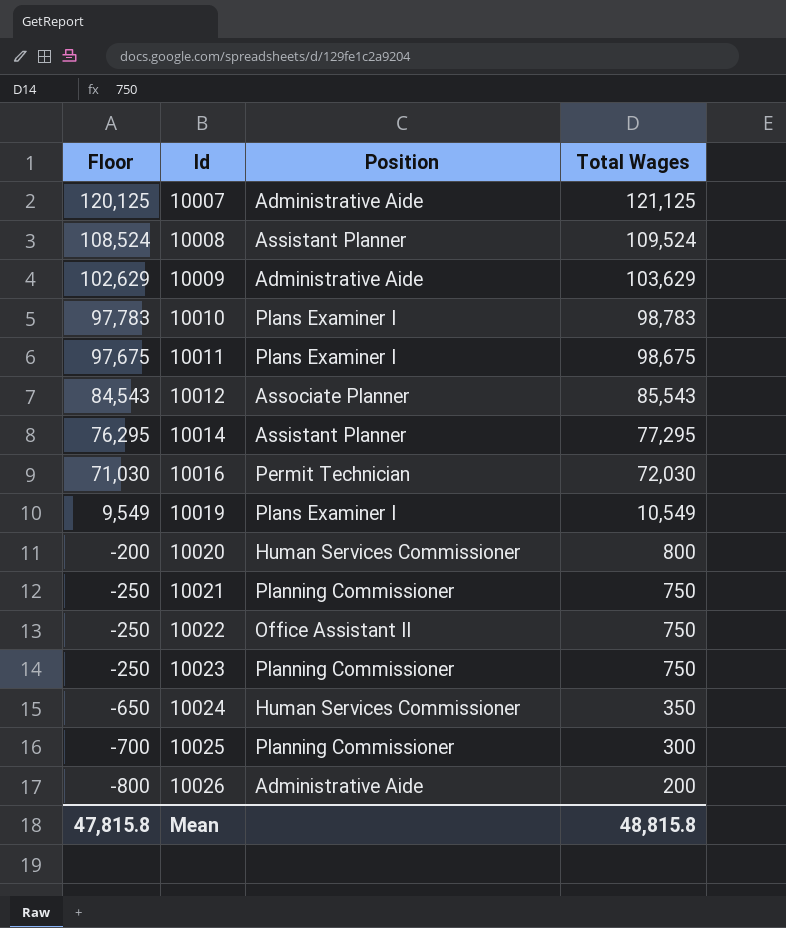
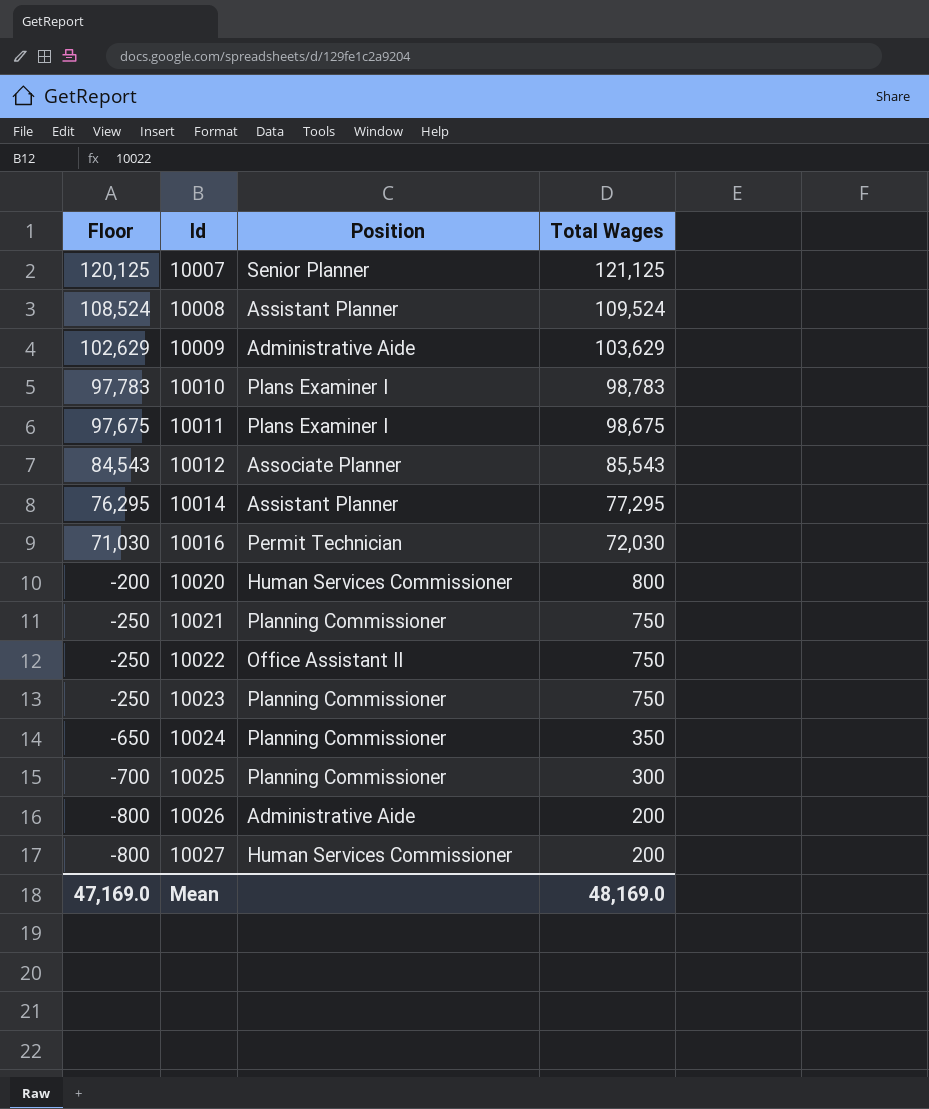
row 10019: 9,549 | Plans Examiner I | 10,549 -> none
10007 | Position: Administrative Aide -> Senior Planner
10024 | Position: Human Services Commissioner -> Planning Commissioner
row 10027: none -> -800 | Human Services Commissioner | 200
Mean | Floor: 47,815.8 -> 47,169.0
Mean | Total Wages: 48,815.8 -> 48,169.0

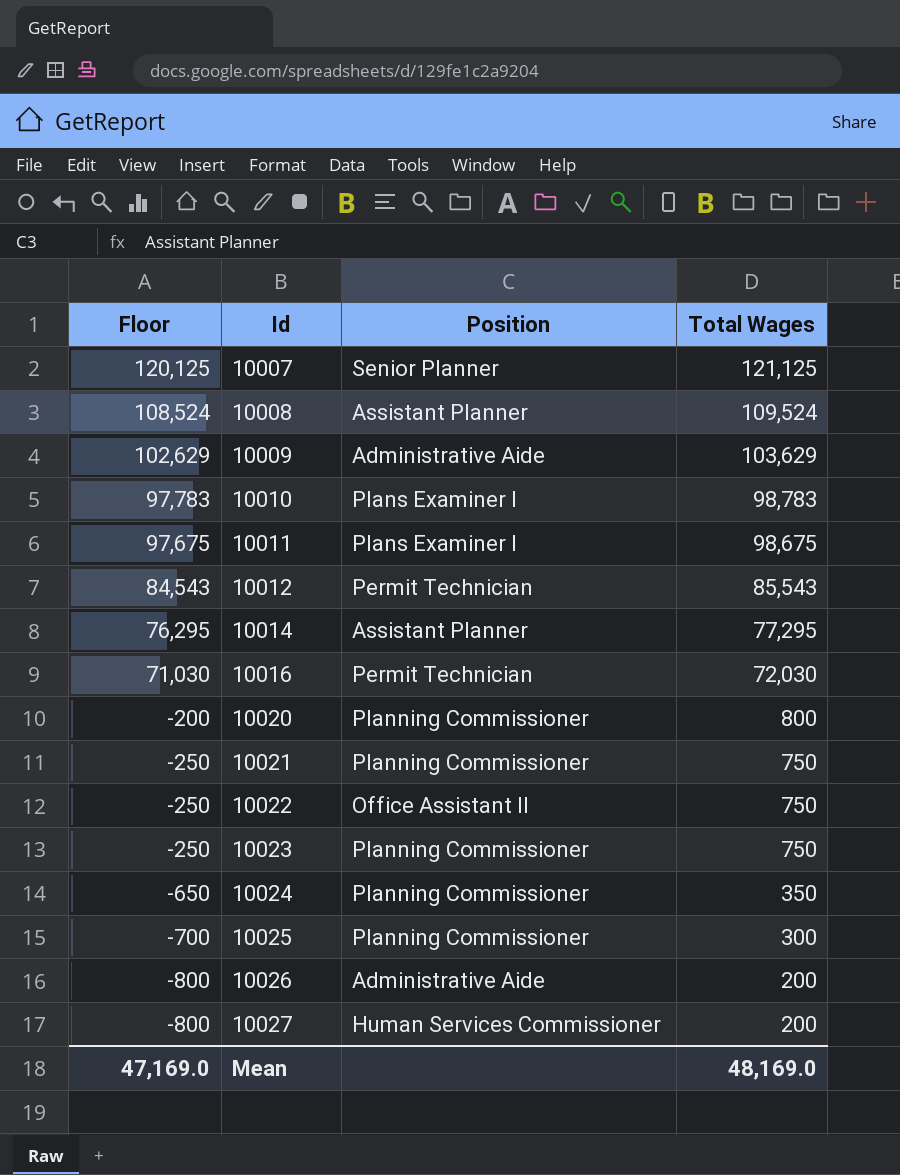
10012 | Position: Associate Planner -> Permit Technician
10020 | Position: Human Services Commissioner -> Planning Commissioner

